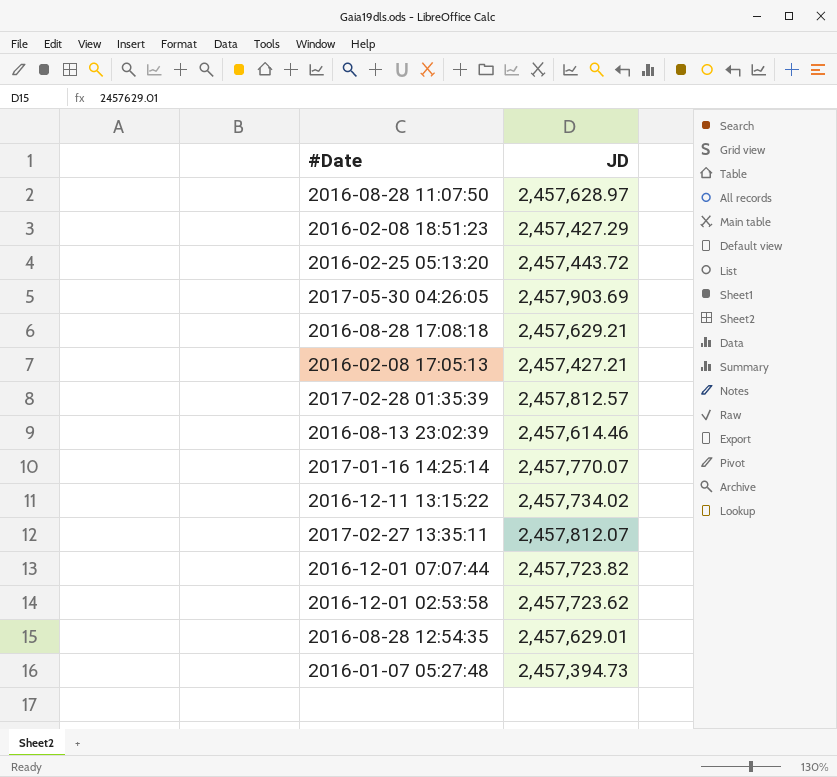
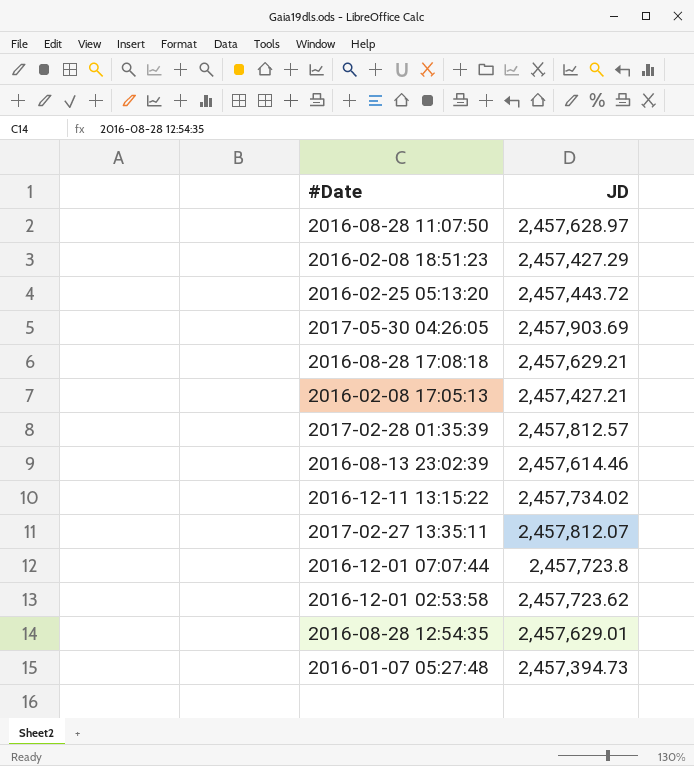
row 2017-01-16 14:25:14: 2,457,770.07 -> none
2016-12-01 07:07:44 | JD: 2,457,723.82 -> 2,457,723.8

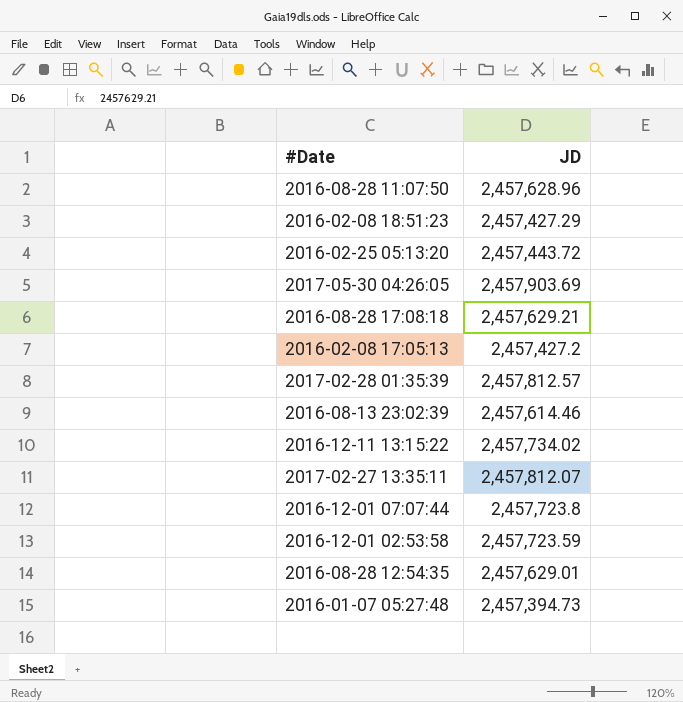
2016-08-28 11:07:50 | JD: 2,457,628.97 -> 2,457,628.96
2016-02-08 17:05:13 | JD: 2,457,427.21 -> 2,457,427.2
2016-12-01 02:53:58 | JD: 2,457,723.62 -> 2,457,723.59

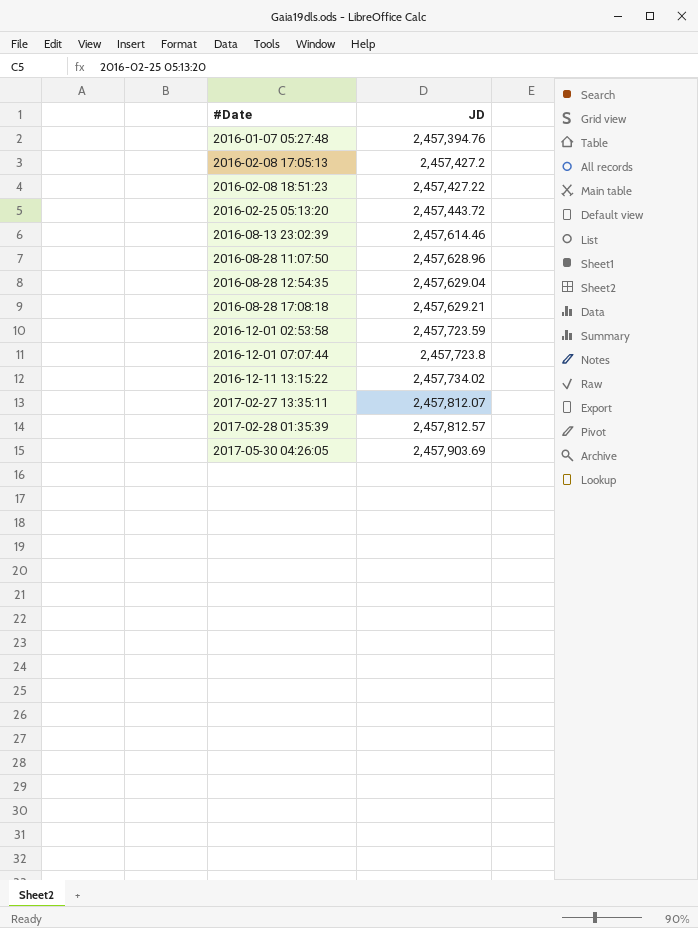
row order: none -> #Date ascending
2016-01-07 05:27:48 | JD: 2,457,394.73 -> 2,457,394.76
2016-02-08 18:51:23 | JD: 2,457,427.29 -> 2,457,427.22
2016-08-28 12:54:35 | JD: 2,457,629.01 -> 2,457,629.04

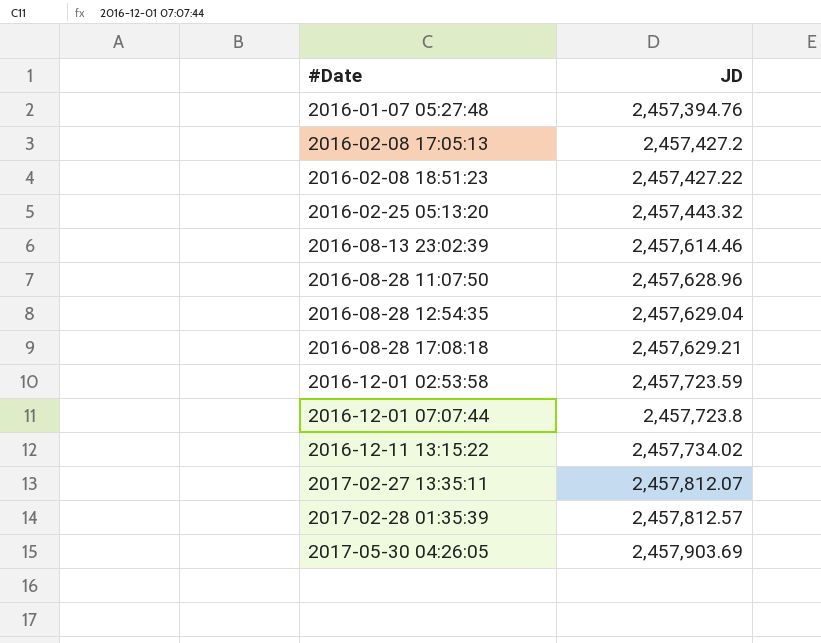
2016-02-25 05:13:20 | JD: 2,457,443.72 -> 2,457,443.32

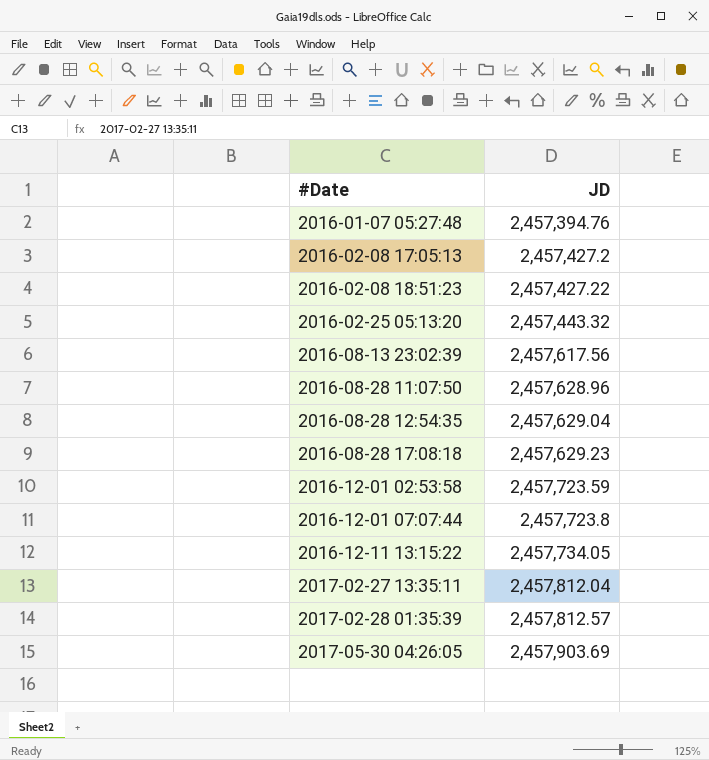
2016-08-13 23:02:39 | JD: 2,457,614.46 -> 2,457,617.56
2016-08-28 17:08:18 | JD: 2,457,629.21 -> 2,457,629.23
2016-12-11 13:15:22 | JD: 2,457,734.02 -> 2,457,734.05
2017-02-27 13:35:11 | JD: 2,457,812.07 -> 2,457,812.04

